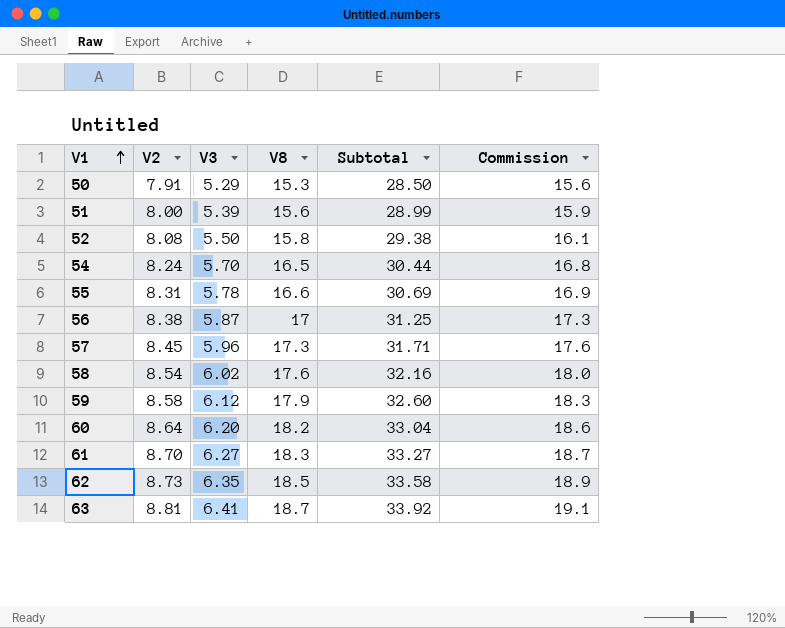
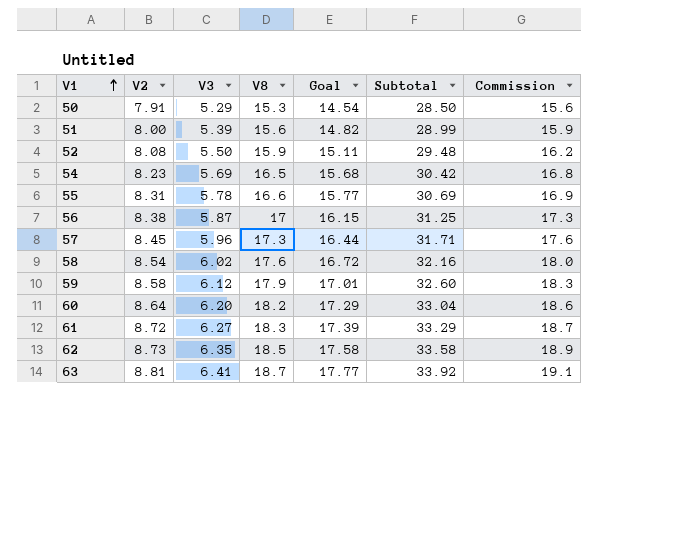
column Goal | formula: none -> [V8] * 0.95
52 | V8: 15.8 -> 15.9
52 | Subtotal: 29.38 -> 29.48
52 | Commission: 16.1 -> 16.2
54 | V2: 8.24 -> 8.23
54 | V3: 5.70 -> 5.69
54 | Subtotal: 30.44 -> 30.42
61 | V2: 8.70 -> 8.72
61 | Subtotal: 33.27 -> 33.29

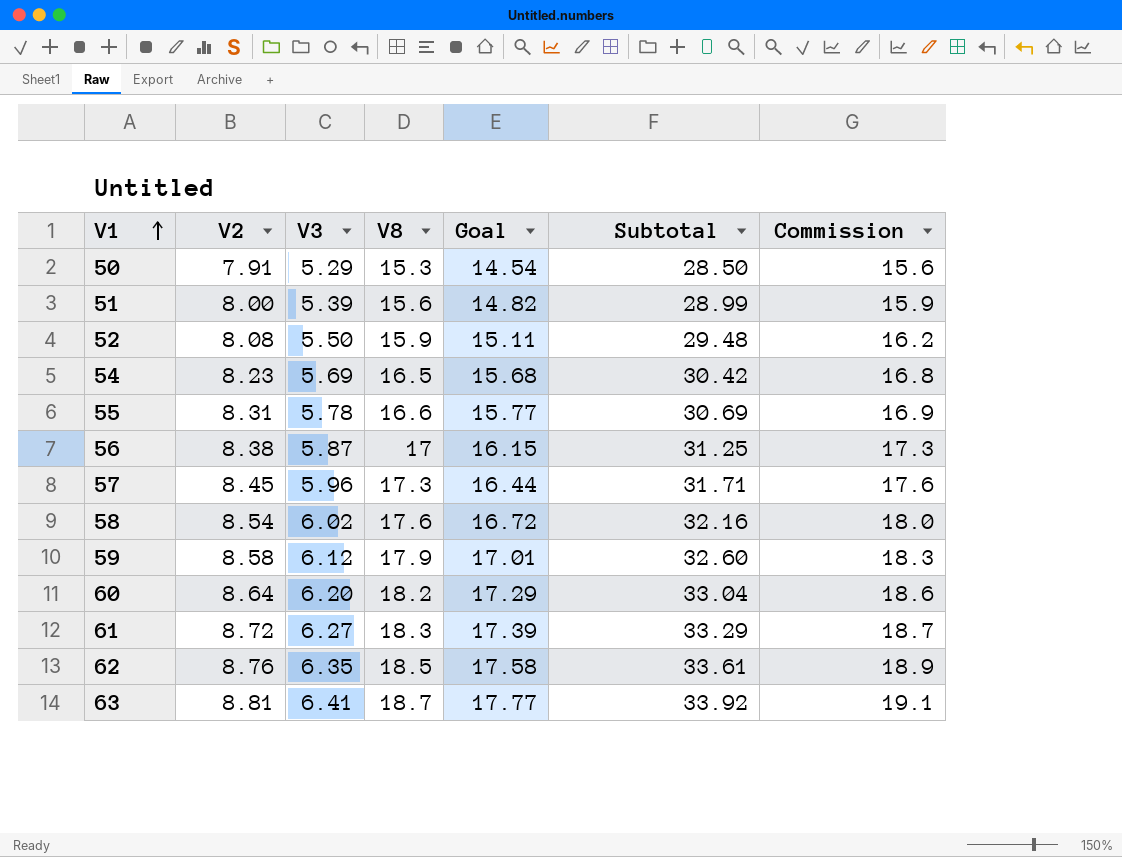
62 | V2: 8.73 -> 8.76
62 | Subtotal: 33.58 -> 33.61

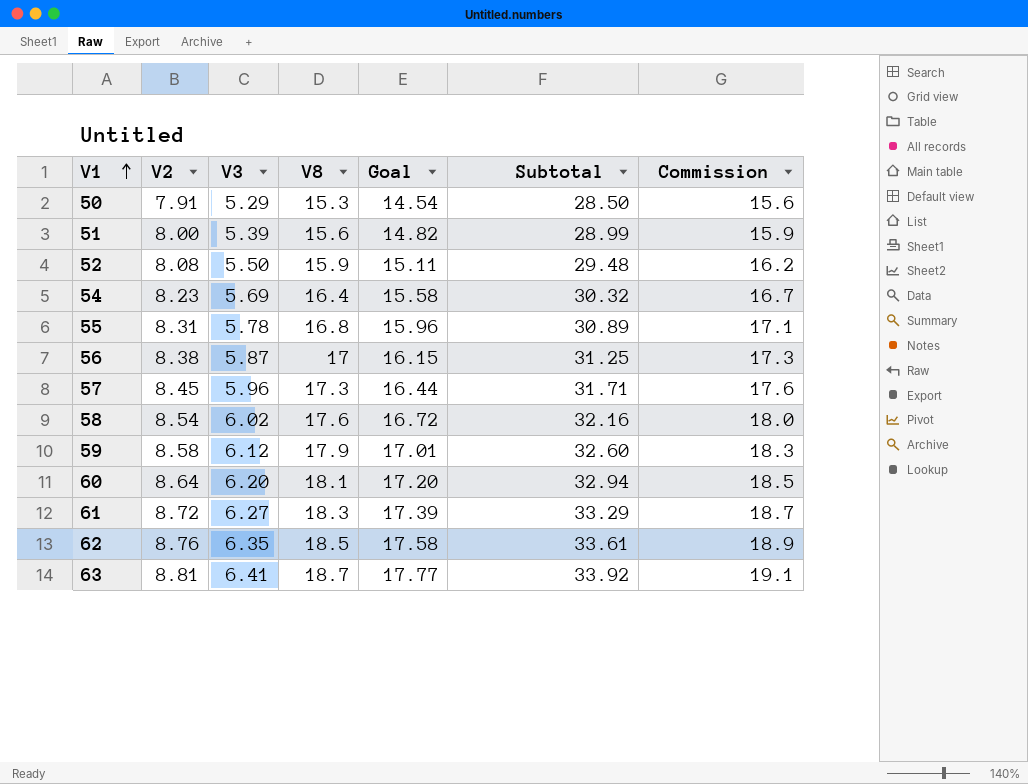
54 | V8: 16.5 -> 16.4
54 | Goal: 15.68 -> 15.58
54 | Subtotal: 30.42 -> 30.32
54 | Commission: 16.8 -> 16.7
55 | V8: 16.6 -> 16.8
55 | Goal: 15.77 -> 15.96
55 | Subtotal: 30.69 -> 30.89
55 | Commission: 16.9 -> 17.1
60 | V8: 18.2 -> 18.1
60 | Goal: 17.29 -> 17.20
60 | Subtotal: 33.04 -> 32.94
60 | Commission: 18.6 -> 18.5

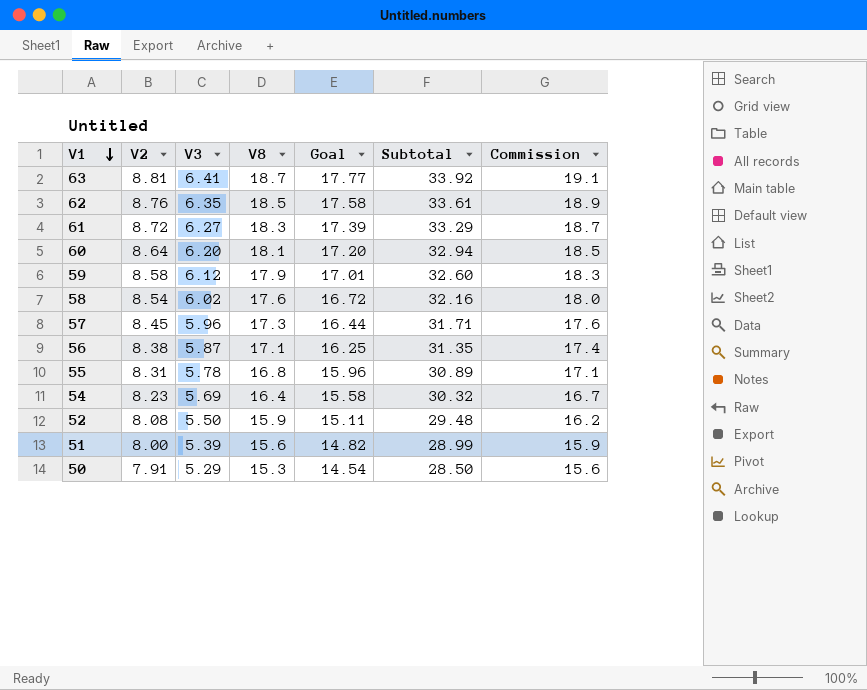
row order: V1 ascending -> V1 descending
56 | V8: 17 -> 17.1
56 | Goal: 16.15 -> 16.25
56 | Subtotal: 31.25 -> 31.35
56 | Commission: 17.3 -> 17.4

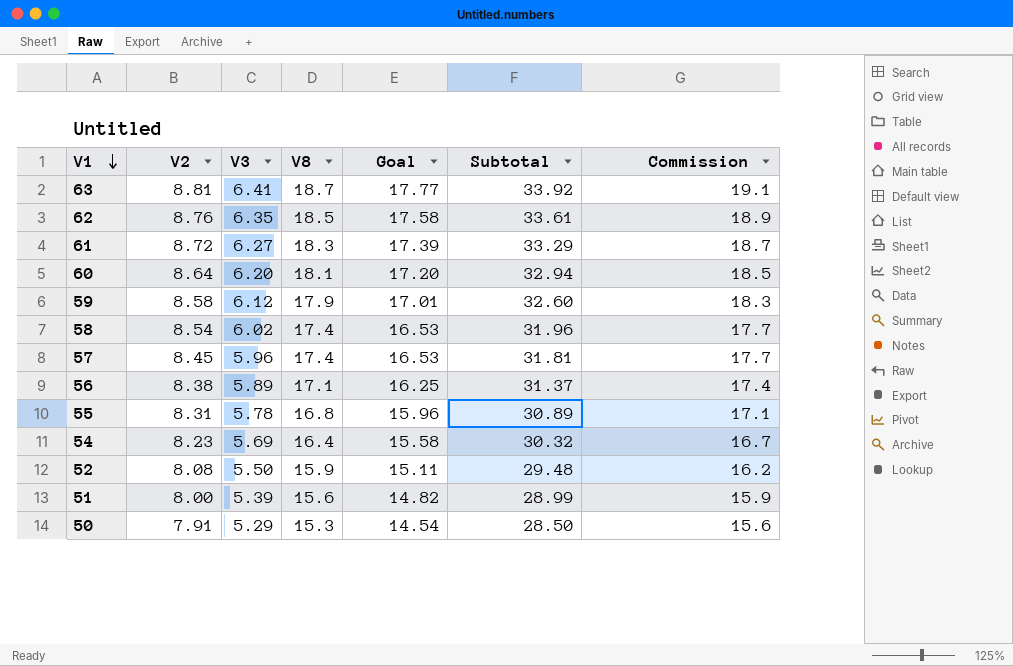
58 | V8: 17.6 -> 17.4
58 | Goal: 16.72 -> 16.53
58 | Subtotal: 32.16 -> 31.96
58 | Commission: 18.0 -> 17.7
57 | V8: 17.3 -> 17.4
57 | Goal: 16.44 -> 16.53
57 | Subtotal: 31.71 -> 31.81
57 | Commission: 17.6 -> 17.7
56 | V3: 5.87 -> 5.89
56 | Subtotal: 31.35 -> 31.37

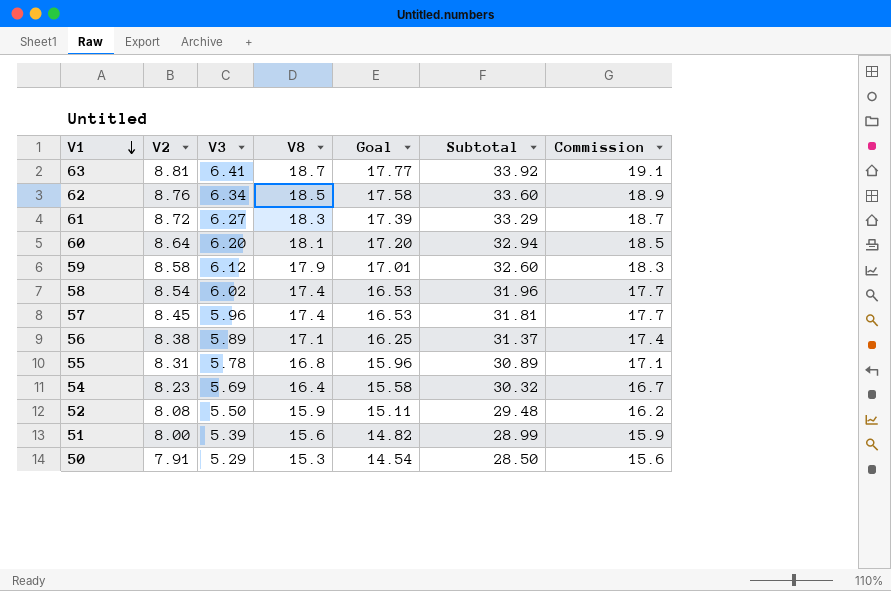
62 | V3: 6.35 -> 6.34
62 | Subtotal: 33.61 -> 33.60

